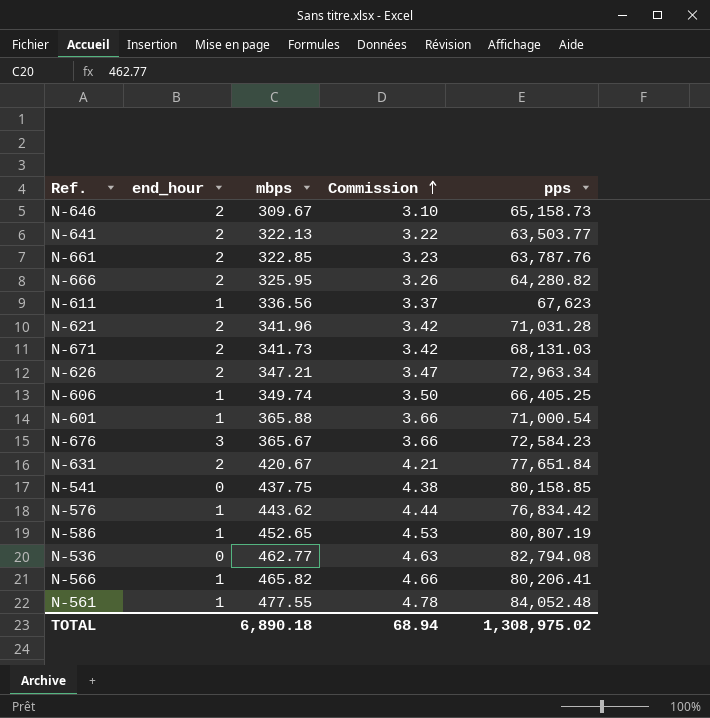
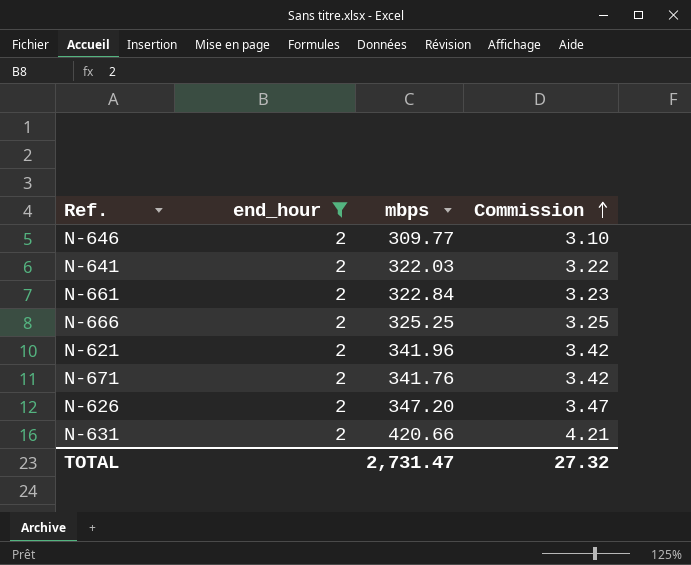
filter: none -> end_hour = 2
column pps | position: 5 -> none
N-646 | mbps: 309.67 -> 309.77
N-641 | mbps: 322.13 -> 322.03
N-661 | mbps: 322.85 -> 322.84
N-666 | mbps: 325.95 -> 325.25
N-666 | Commission: 3.26 -> 3.25
N-671 | mbps: 341.73 -> 341.76
N-626 | mbps: 347.21 -> 347.20
N-631 | mbps: 420.67 -> 420.66
TOTAL | mbps: 6,890.18 -> 2,731.47
TOTAL | Commission: 68.94 -> 27.32

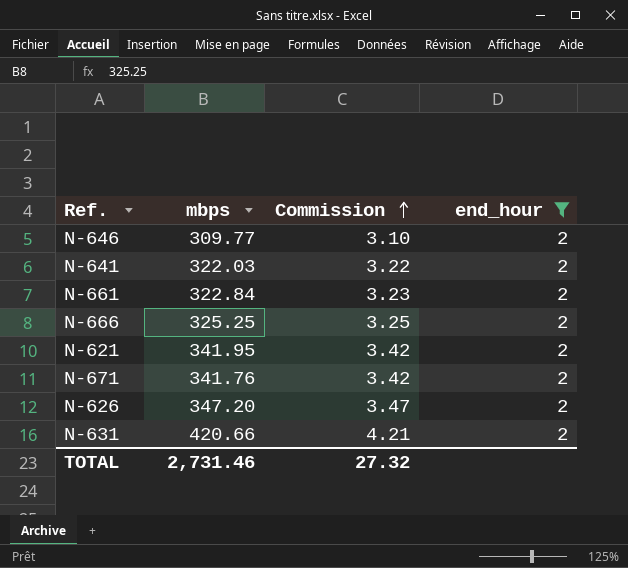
column end_hour | position: 2 -> 4
N-621 | mbps: 341.96 -> 341.95
TOTAL | mbps: 2,731.47 -> 2,731.46

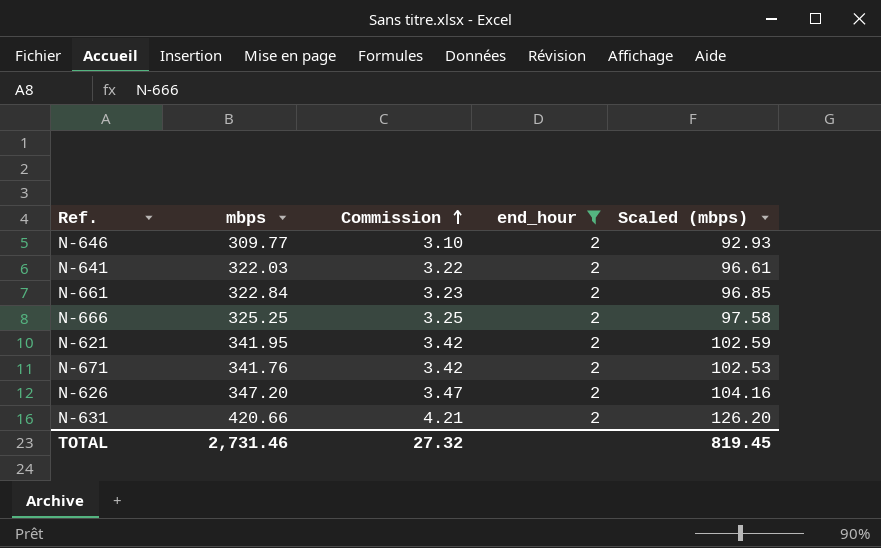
column Scaled (mbps) | formula: none -> [mbps] * 0.3

